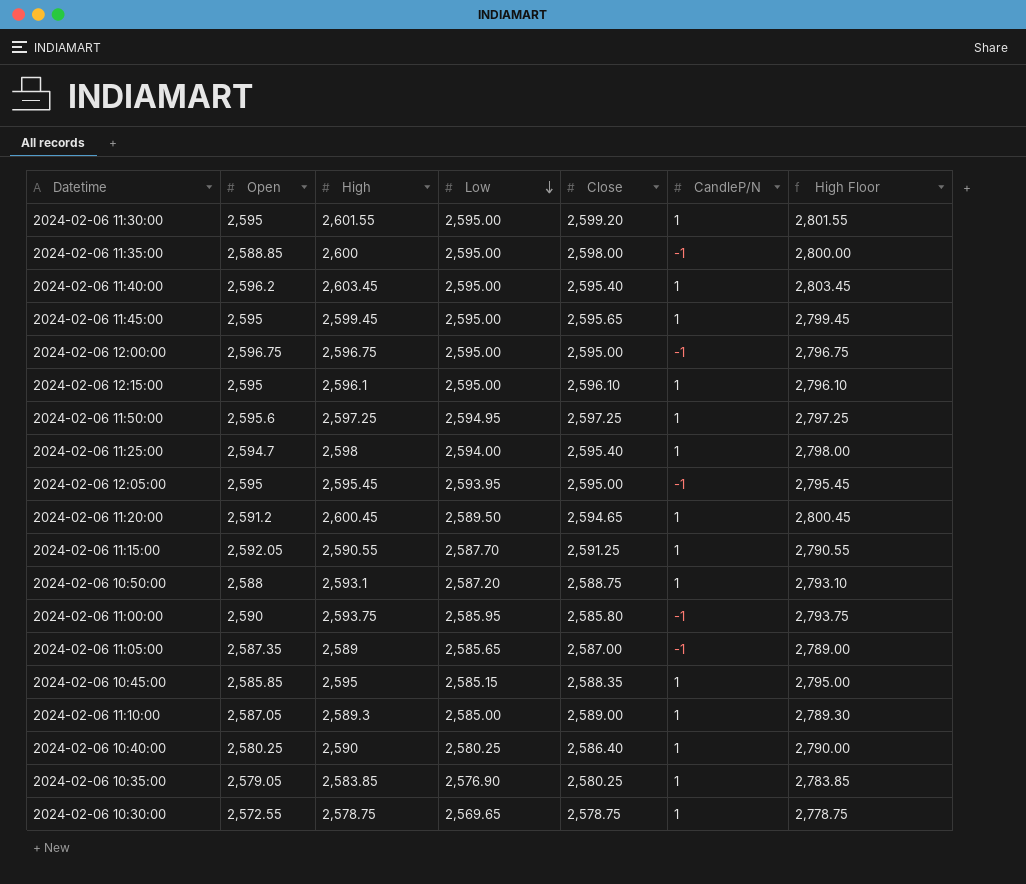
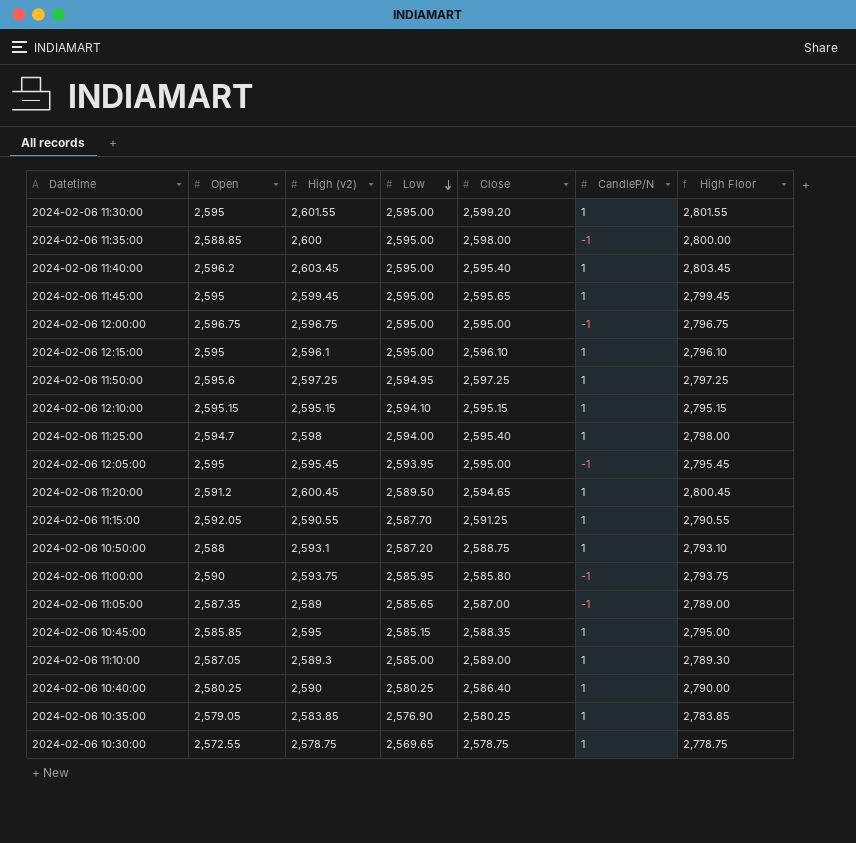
column name: High -> High (v2)
row 2024-02-06 12:10:00: none -> 2,595.15 | 2,595.15 | 2,594.10 | 2,595.15 | 1 | 2,795.15

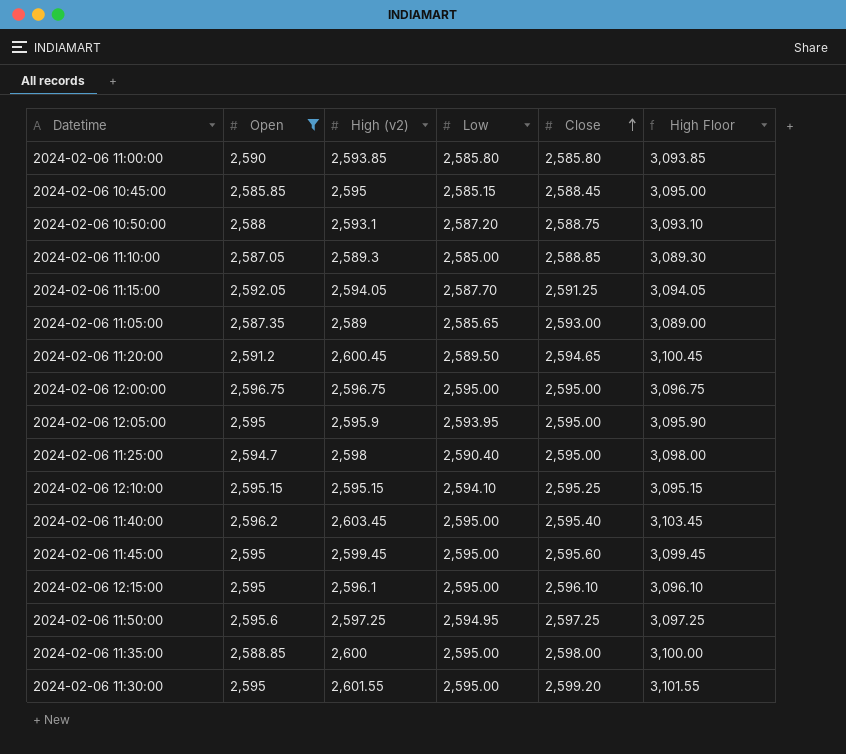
filter: none -> Open >= 2,585.85
row order: Low descending -> Close ascending
column CandleP/N | position: 6 -> none
column High Floor | formula: [High (v2)] + 200 -> [High (v2)] + 500
2024-02-06 11:00:00 | High (v2): 2,593.75 -> 2,593.85
2024-02-06 11:00:00 | Low: 2,585.95 -> 2,585.80
2024-02-06 10:45:00 | Close: 2,588.35 -> 2,588.45
2024-02-06 11:10:00 | Close: 2,589.00 -> 2,588.85
2024-02-06 11:15:00 | High (v2): 2,590.55 -> 2,594.05
2024-02-06 11:05:00 | Close: 2,587.00 -> 2,593.00
2024-02-06 12:05:00 | High (v2): 2,595.45 -> 2,595.9
2024-02-06 11:25:00 | Low: 2,594.00 -> 2,590.40
2024-02-06 11:25:00 | Close: 2,595.40 -> 2,595.00
2024-02-06 12:10:00 | Close: 2,595.15 -> 2,595.25
2024-02-06 11:45:00 | Close: 2,595.65 -> 2,595.60

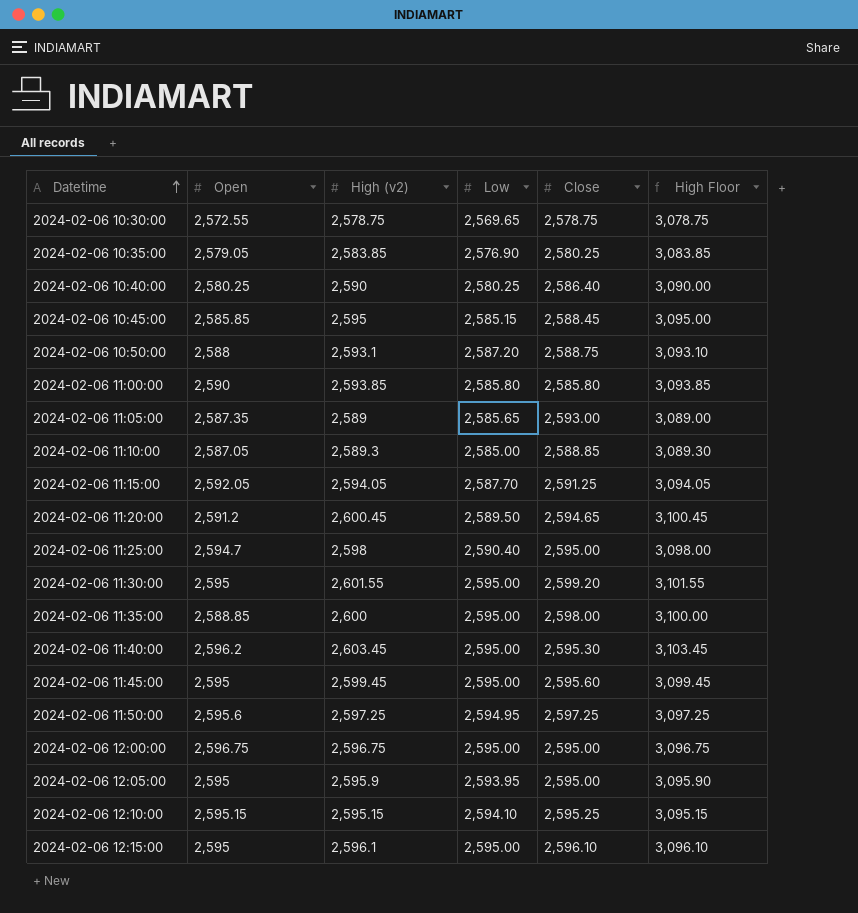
filter: Open >= 2,585.85 -> none
row order: Close ascending -> Datetime ascending
2024-02-06 11:40:00 | Close: 2,595.40 -> 2,595.30

